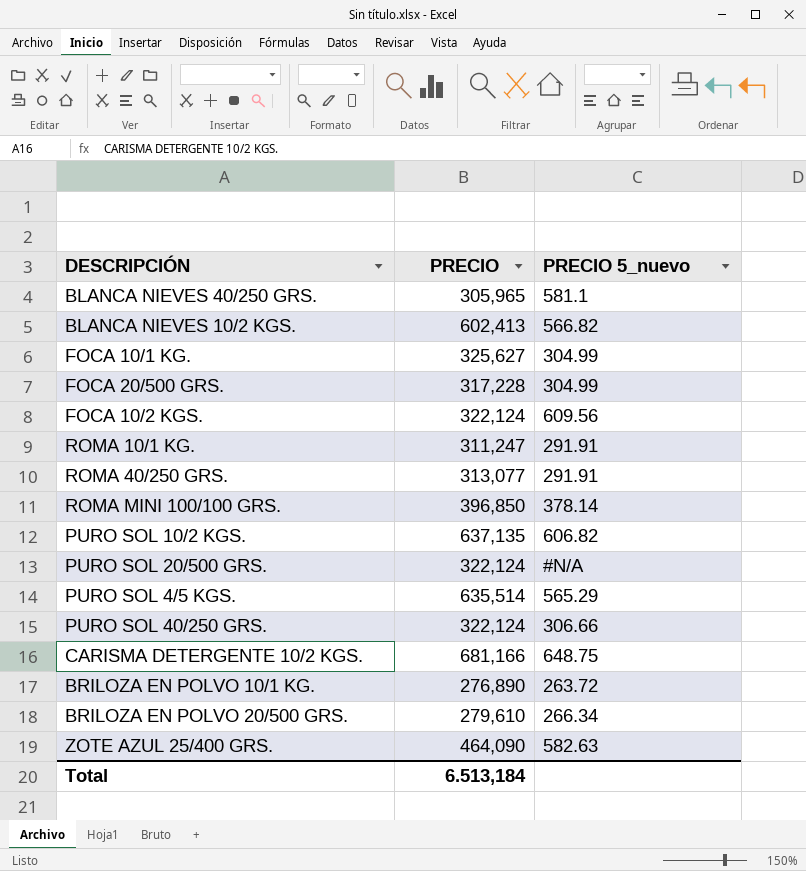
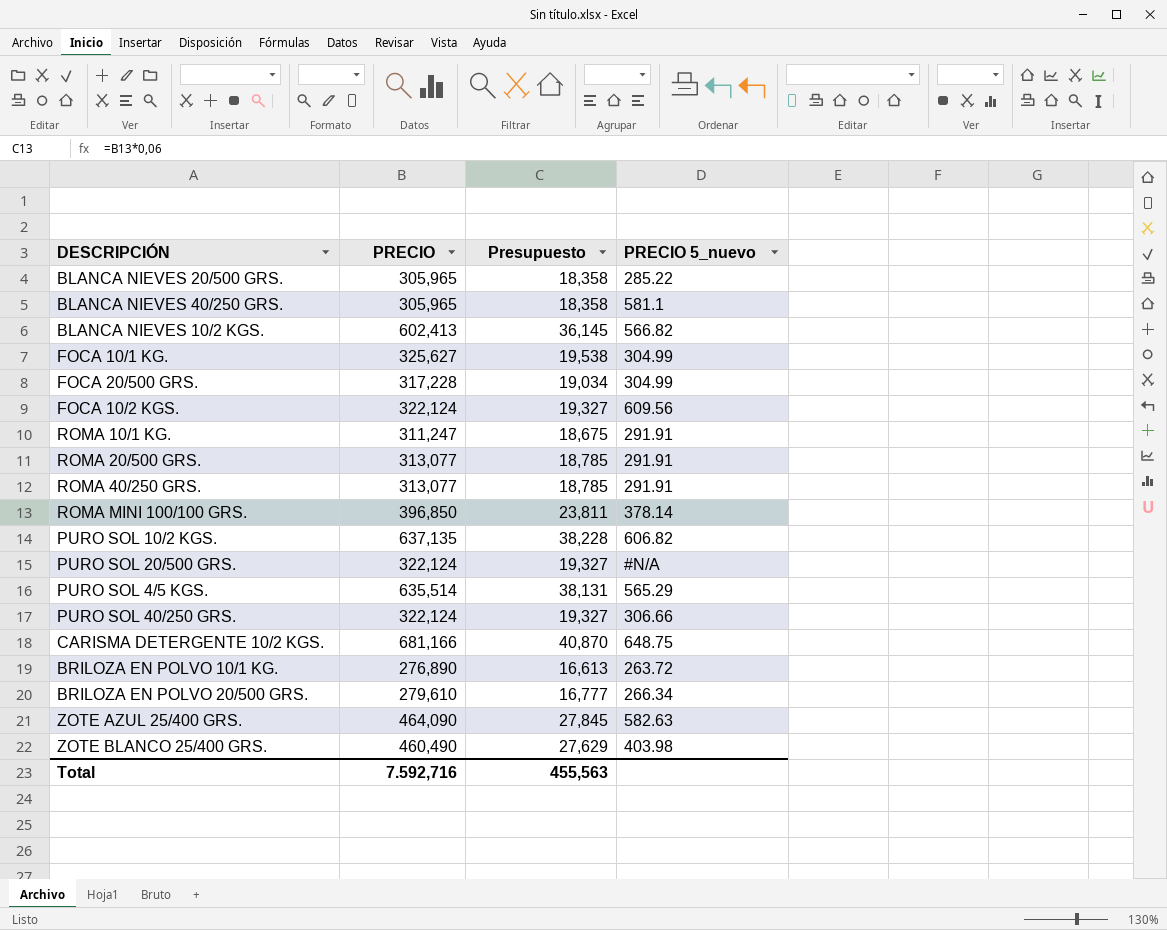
column Presupuesto | formula: none -> [PRECIO] * 0,06
row BLANCA NIEVES 20/500 GRS.: none -> 305,965 | 18,358 | 285.22
row ROMA 20/500 GRS.: none -> 313,077 | 18,785 | 291.91
row ZOTE BLANCO 25/400 GRS.: none -> 460,490 | 27,629 | 403.98
Total | PRECIO: 6.513,184 -> 7.592,716

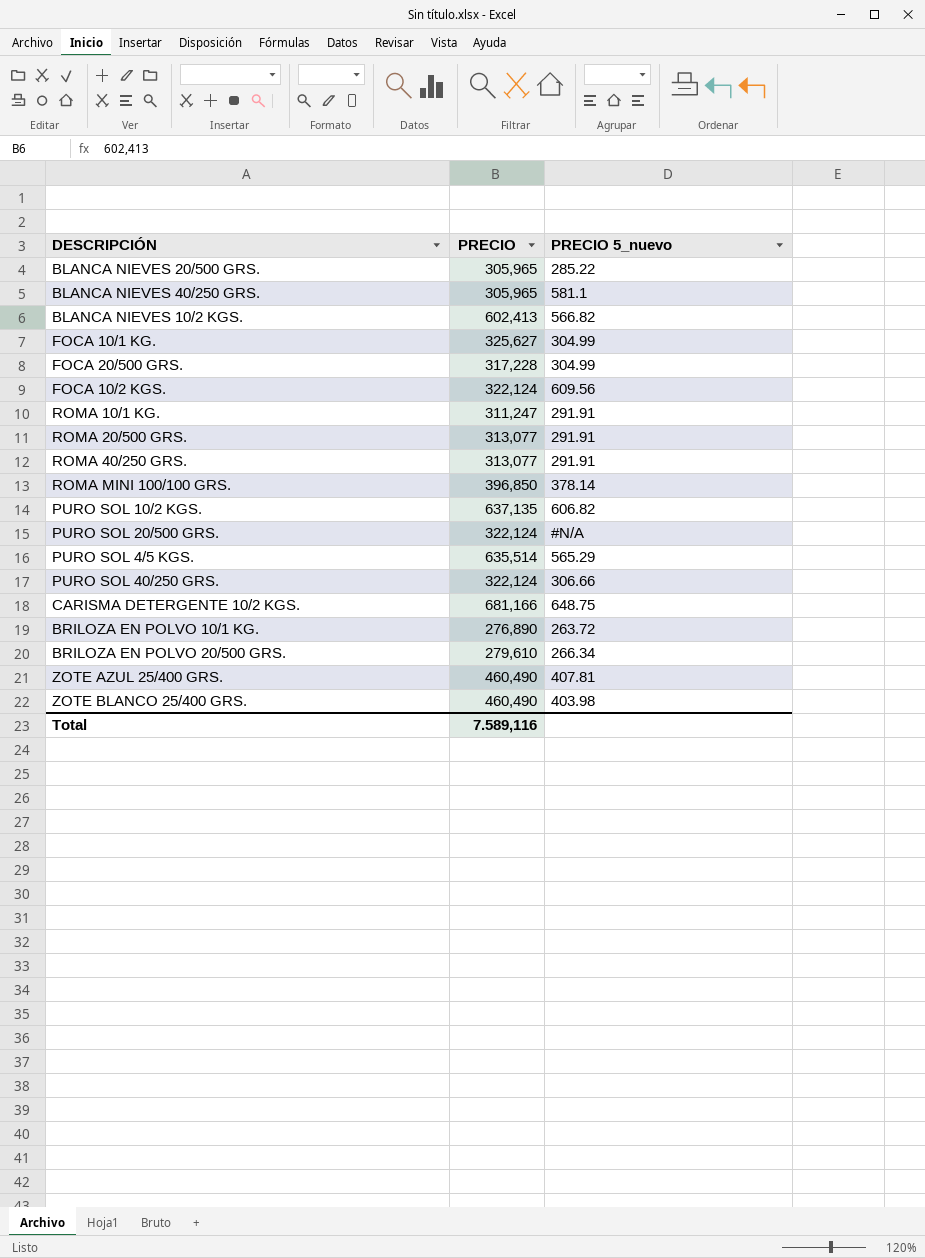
column Presupuesto | formula: [PRECIO] * 0,06 -> none
ZOTE AZUL 25/400 GRS. | PRECIO: 464,090 -> 460,490
ZOTE AZUL 25/400 GRS. | PRECIO 5_nuevo: 582.63 -> 407.81
Total | PRECIO: 7.592,716 -> 7.589,116

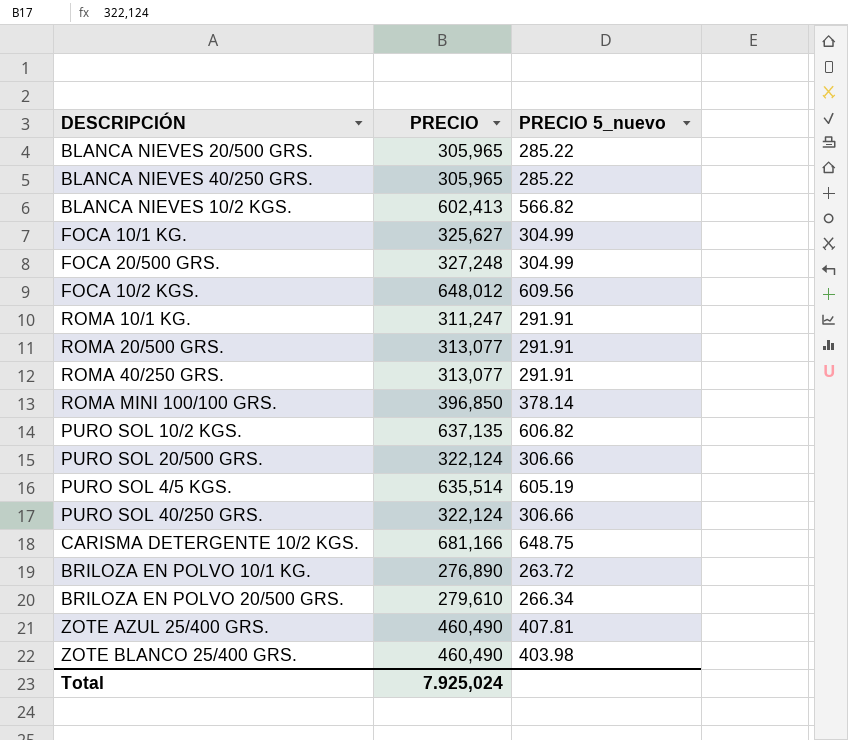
BLANCA NIEVES 40/250 GRS. | PRECIO 5_nuevo: 581.1 -> 285.22
FOCA 20/500 GRS. | PRECIO: 317,228 -> 327,248
FOCA 10/2 KGS. | PRECIO: 322,124 -> 648,012
PURO SOL 20/500 GRS. | PRECIO 5_nuevo: #N/A -> 306.66
PURO SOL 4/5 KGS. | PRECIO 5_nuevo: 565.29 -> 605.19
Total | PRECIO: 7.589,116 -> 7.925,024

